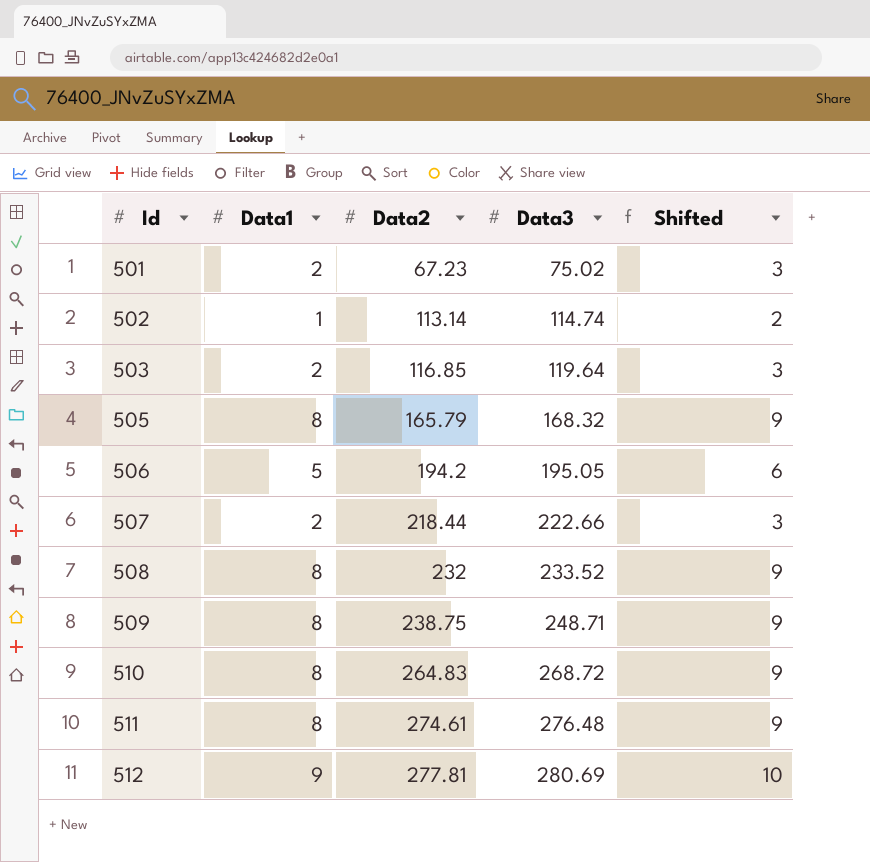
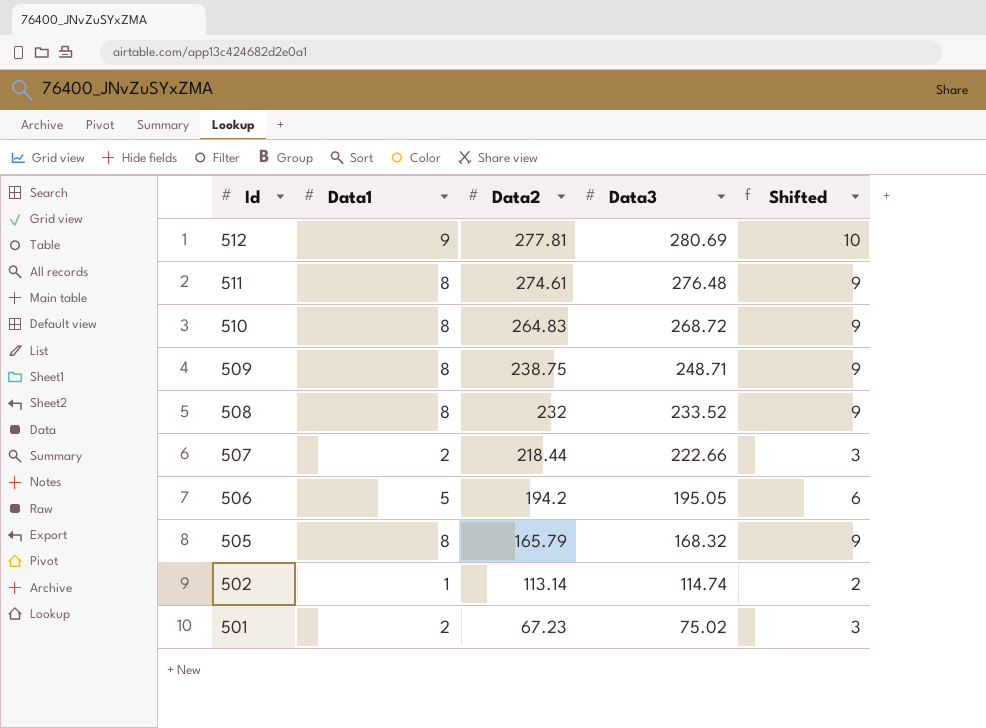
row order: Id ascending -> Id descending
row 503: 2 | 116.85 | 119.64 | 3 -> none

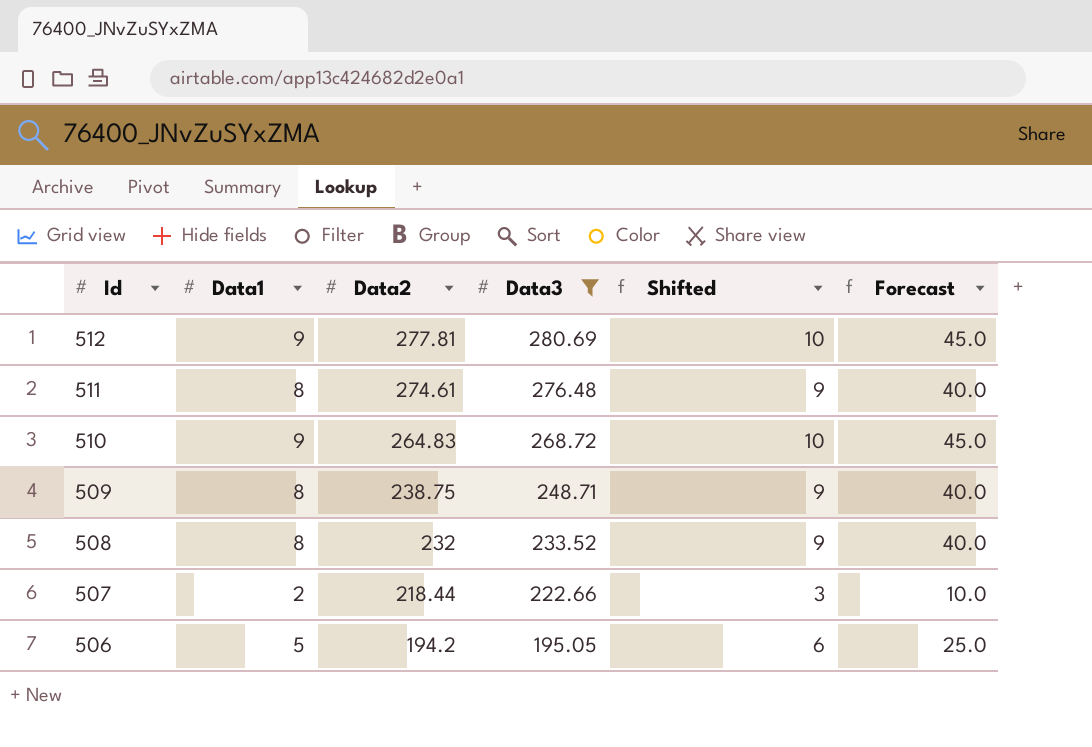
filter: none -> Data3 >= 195.05
column Forecast | formula: none -> [Data1] * 5
510 | Data1: 8 -> 9
510 | Shifted: 9 -> 10

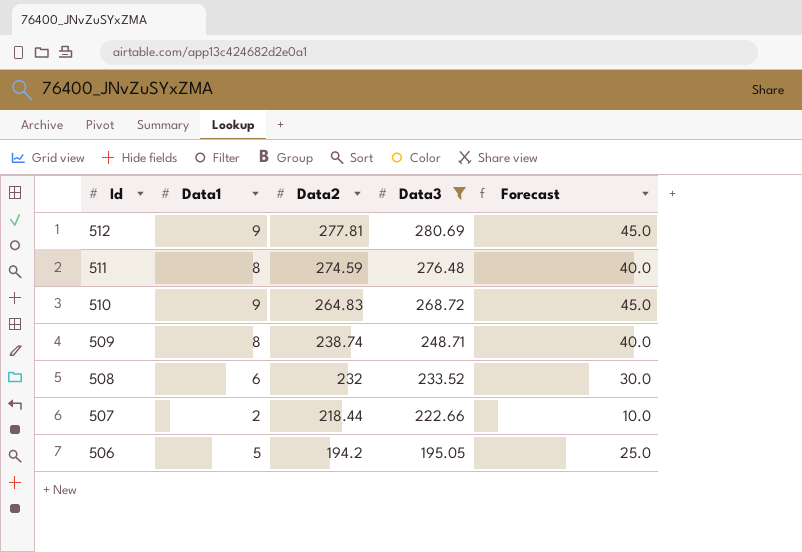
column Shifted | formula: [Data1] + 1 -> none
511 | Data2: 274.61 -> 274.59
509 | Data2: 238.75 -> 238.74
508 | Data1: 8 -> 6
508 | Forecast: 40.0 -> 30.0

